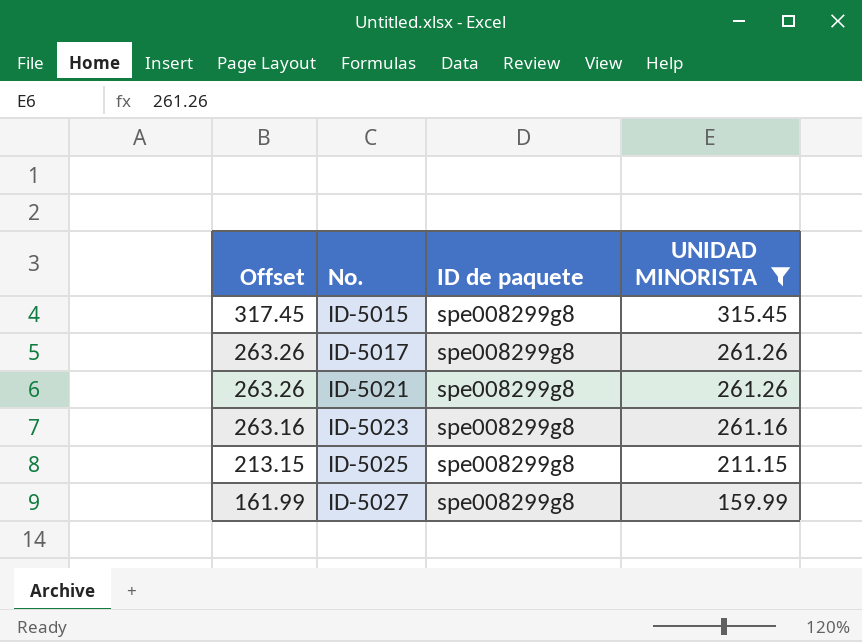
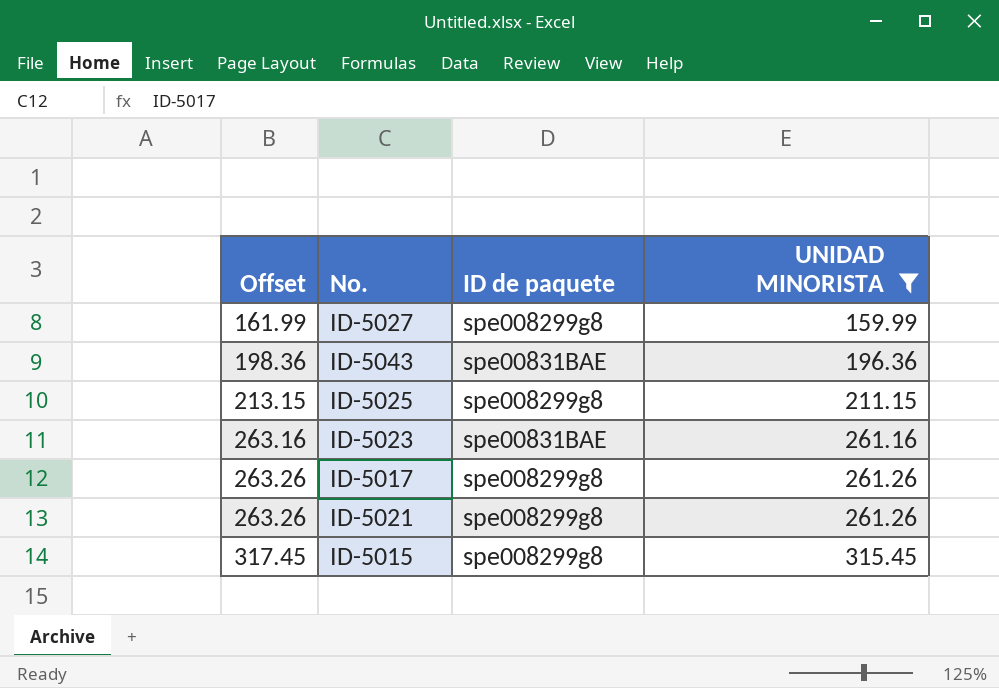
row order: Offset descending -> Offset ascending
row ID-5043: none -> 198.36 | spe00831BAE | 196.36
ID-5023 | ID de paquete: spe008299g8 -> spe00831BAE

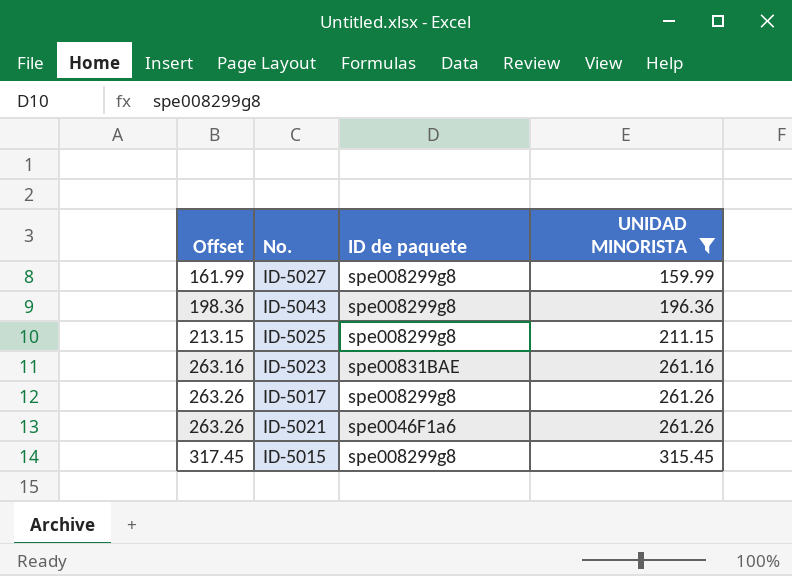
ID-5043 | ID de paquete: spe00831BAE -> spe008299g8
ID-5021 | ID de paquete: spe008299g8 -> spe0046F1a6

